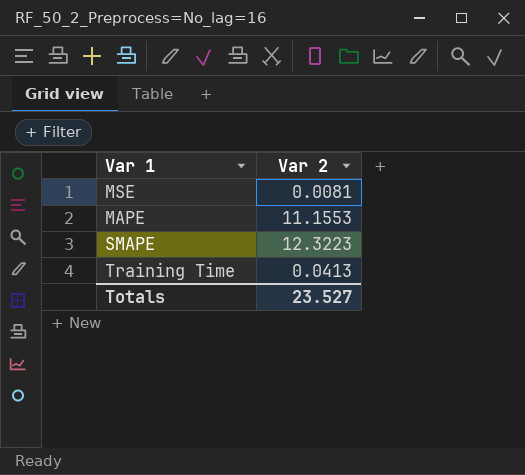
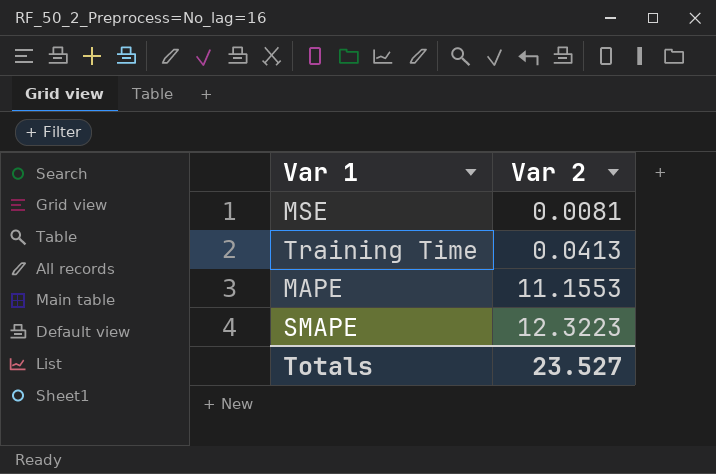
row order: none -> Var 2 ascending

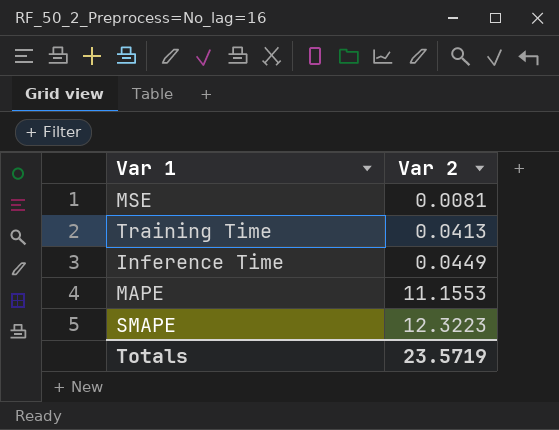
row Inference Time: none -> 0.0449
Totals | Var 2: 23.527 -> 23.5719

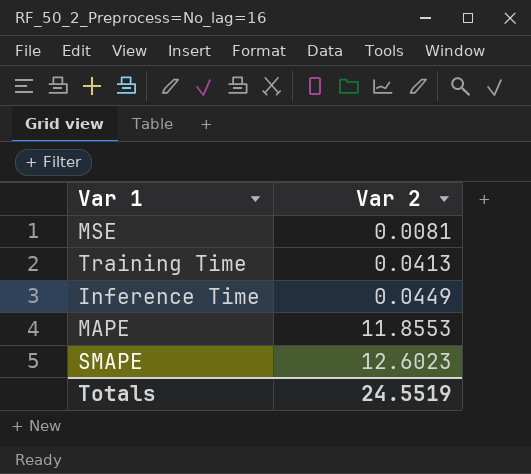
MAPE | Var 2: 11.1553 -> 11.8553
SMAPE | Var 2: 12.3223 -> 12.6023
Totals | Var 2: 23.5719 -> 24.5519

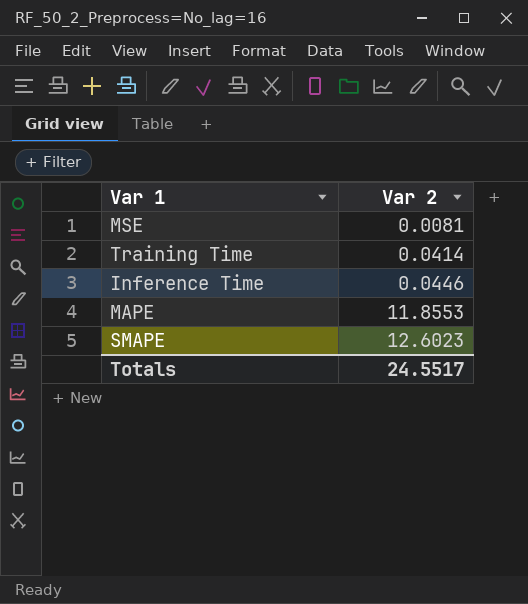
Training Time | Var 2: 0.0413 -> 0.0414
Inference Time | Var 2: 0.0449 -> 0.0446
Totals | Var 2: 24.5519 -> 24.5517

